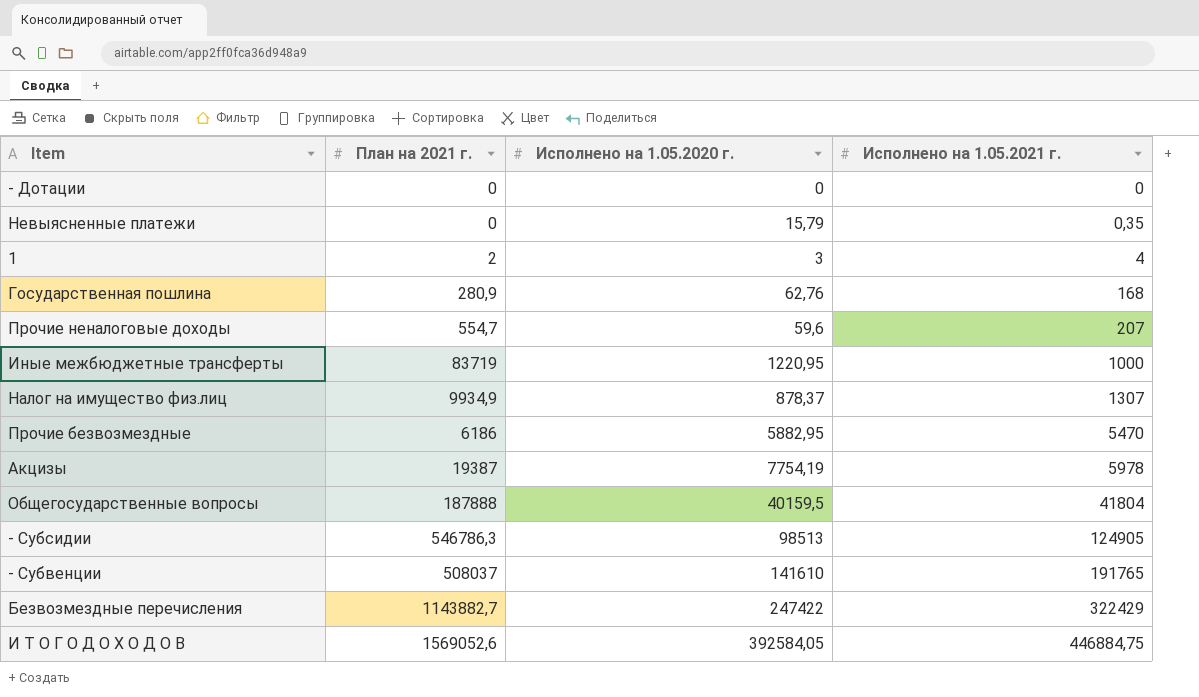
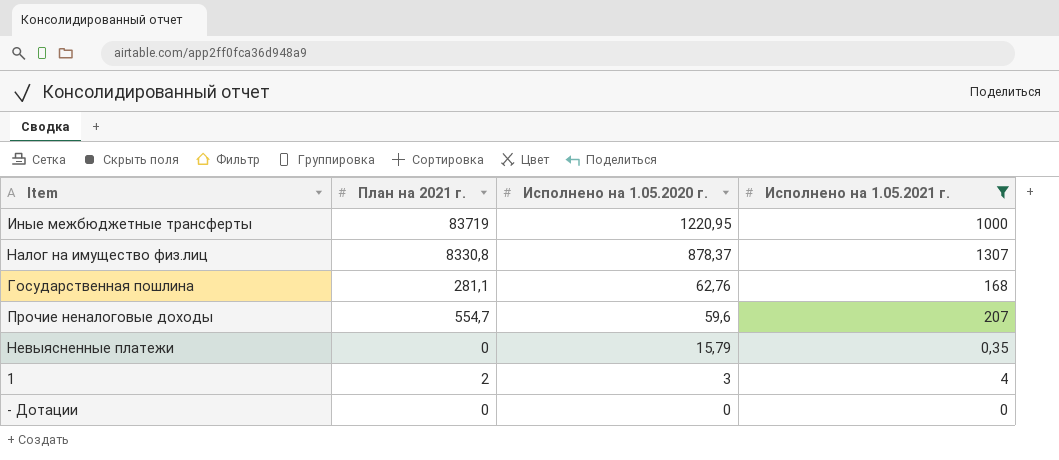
filter: none -> Исполнено на 1.05.2021 г. <= 1307
row order: Исполнено на 1.05.2021 г. ascending -> Исполнено на 1.05.2020 г. descending
Налог на имущество физ.лиц | План на 2021 г.: 9934,9 -> 8330,8
Государственная пошлина | План на 2021 г.: 280,9 -> 281,1

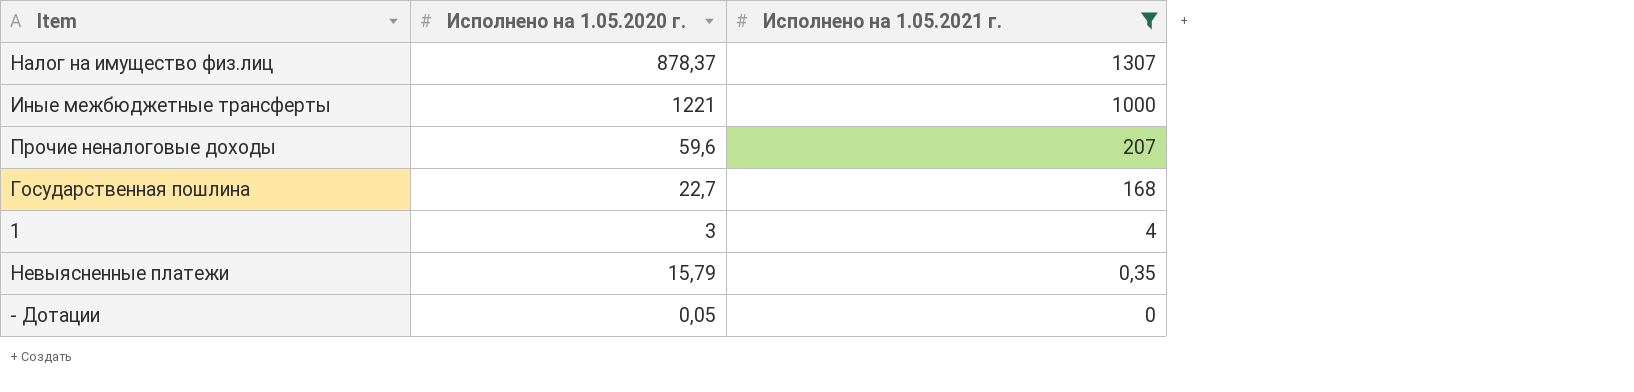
row order: Исполнено на 1.05.2020 г. descending -> Исполнено на 1.05.2021 г. descending
column План на 2021 г. | position: 2 -> none
Иные межбюджетные трансферты | Исполнено на 1.05.2020 г.: 1220,95 -> 1221
Государственная пошлина | Исполнено на 1.05.2020 г.: 62,76 -> 22,7
- Дотации | Исполнено на 1.05.2020 г.: 0 -> 0,05

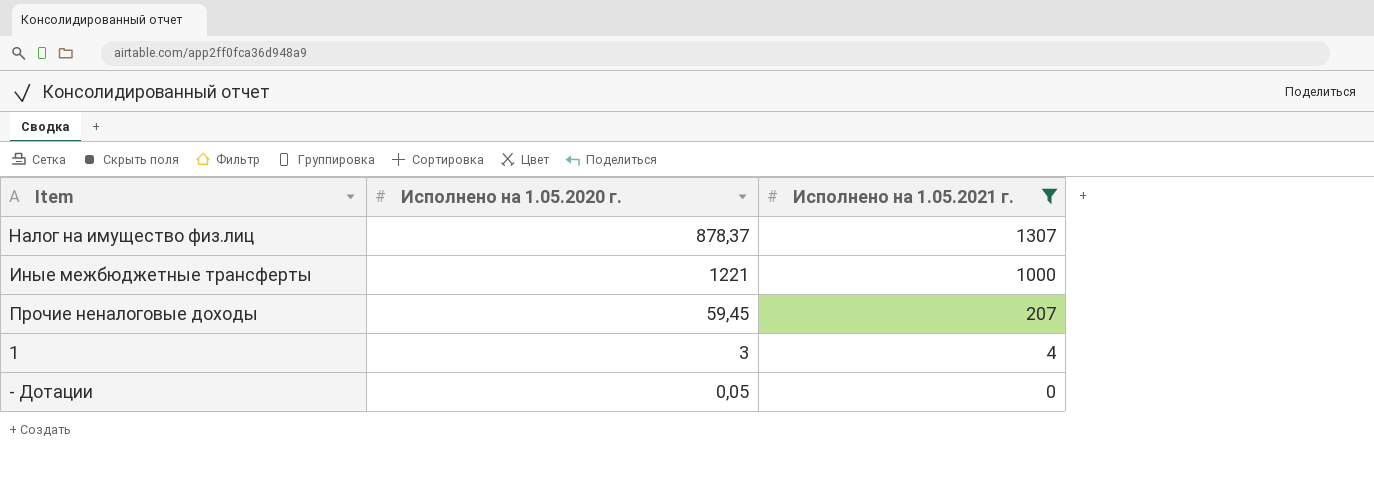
row Государственная пошлина: 22,7 | 168 -> none
row Невыясненные платежи: 15,79 | 0,35 -> none
Прочие неналоговые доходы | Исполнено на 1.05.2020 г.: 59,6 -> 59,45

